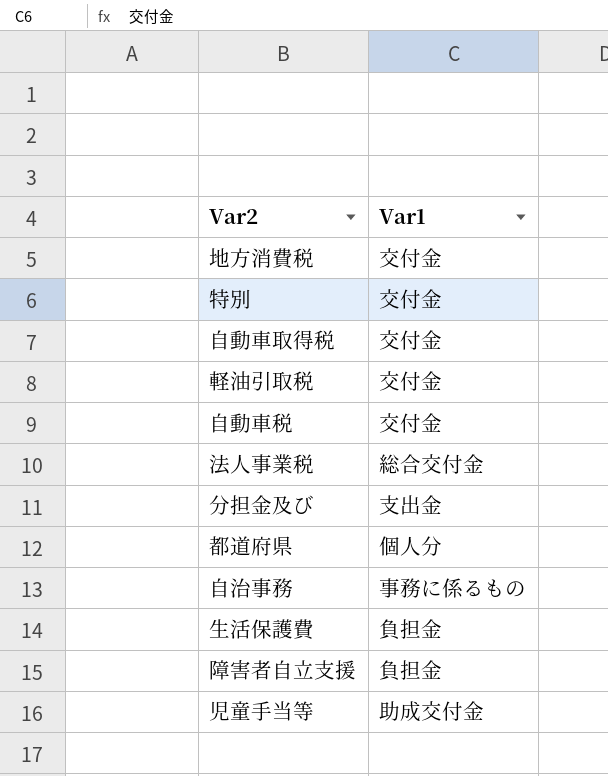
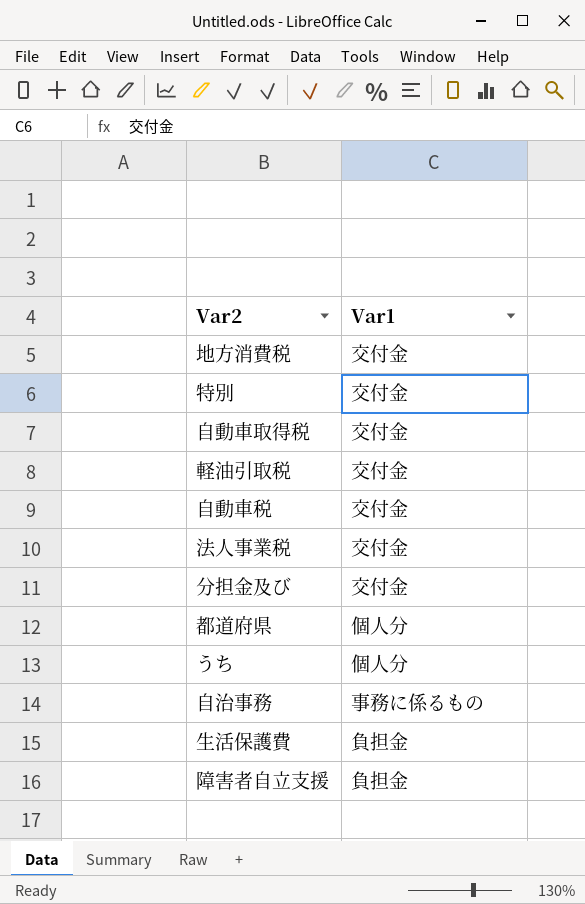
row 児童手当等: 助成交付金 -> none
法人事業税 | Var1: 総合交付金 -> 交付金
分担金及び | Var1: 支出金 -> 交付金
row うち: none -> 個人分

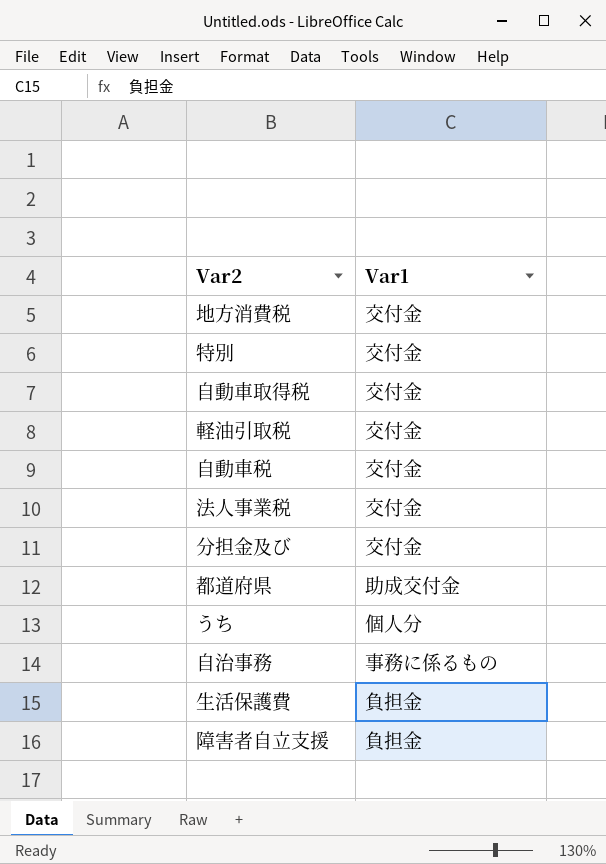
都道府県 | Var1: 個人分 -> 助成交付金

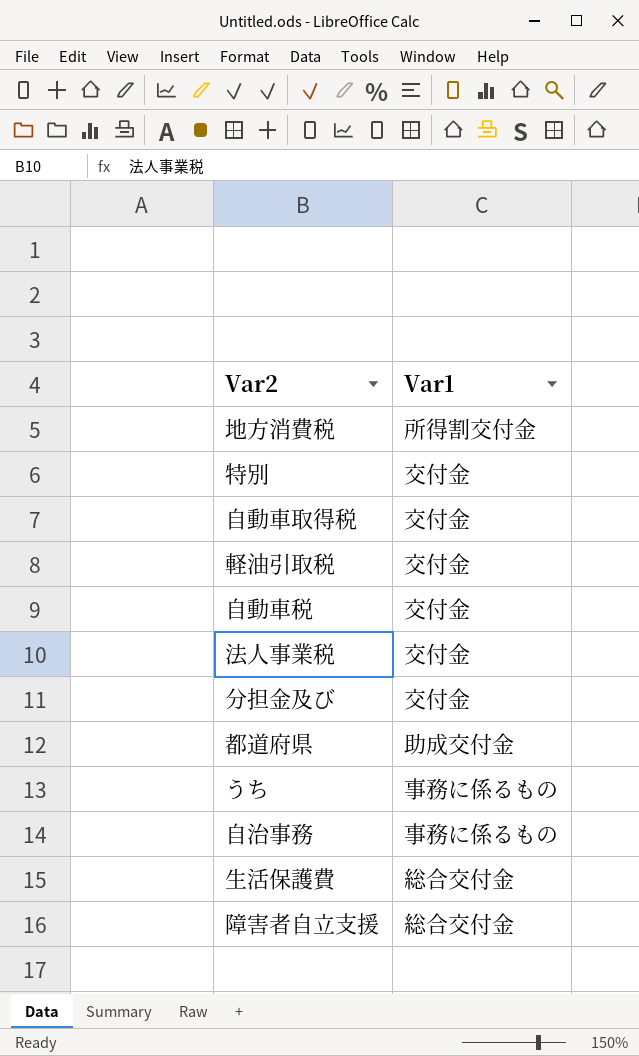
地方消費税 | Var1: 交付金 -> 所得割交付金
うち | Var1: 個人分 -> 事務に係るもの
生活保護費 | Var1: 負担金 -> 総合交付金
障害者自立支援 | Var1: 負担金 -> 総合交付金

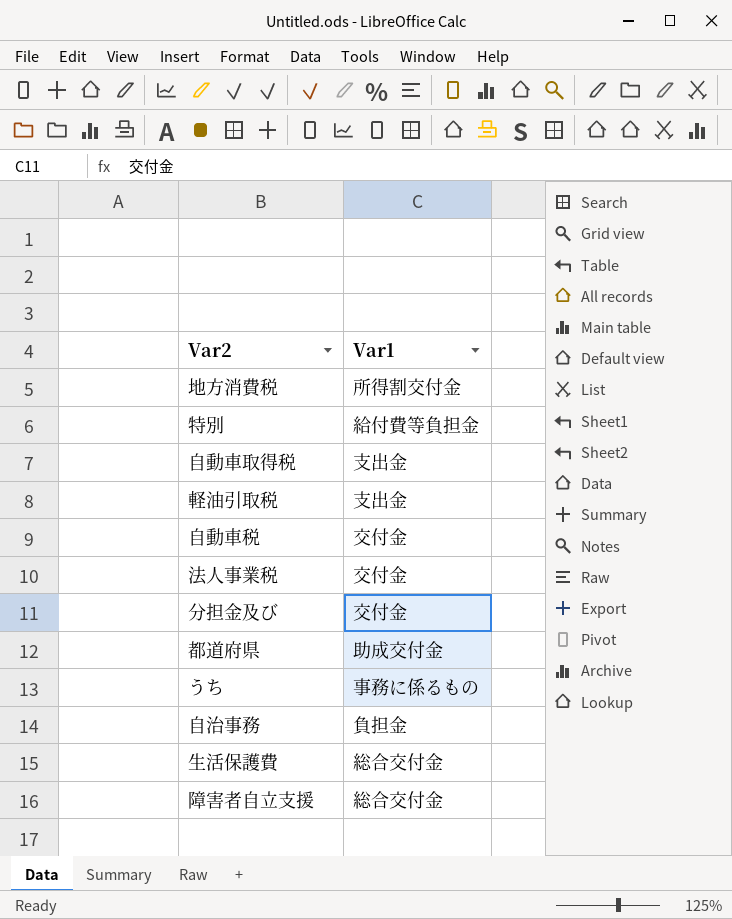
特別 | Var1: 交付金 -> 給付費等負担金
自動車取得税 | Var1: 交付金 -> 支出金
軽油引取税 | Var1: 交付金 -> 支出金
自治事務 | Var1: 事務に係るもの -> 負担金

